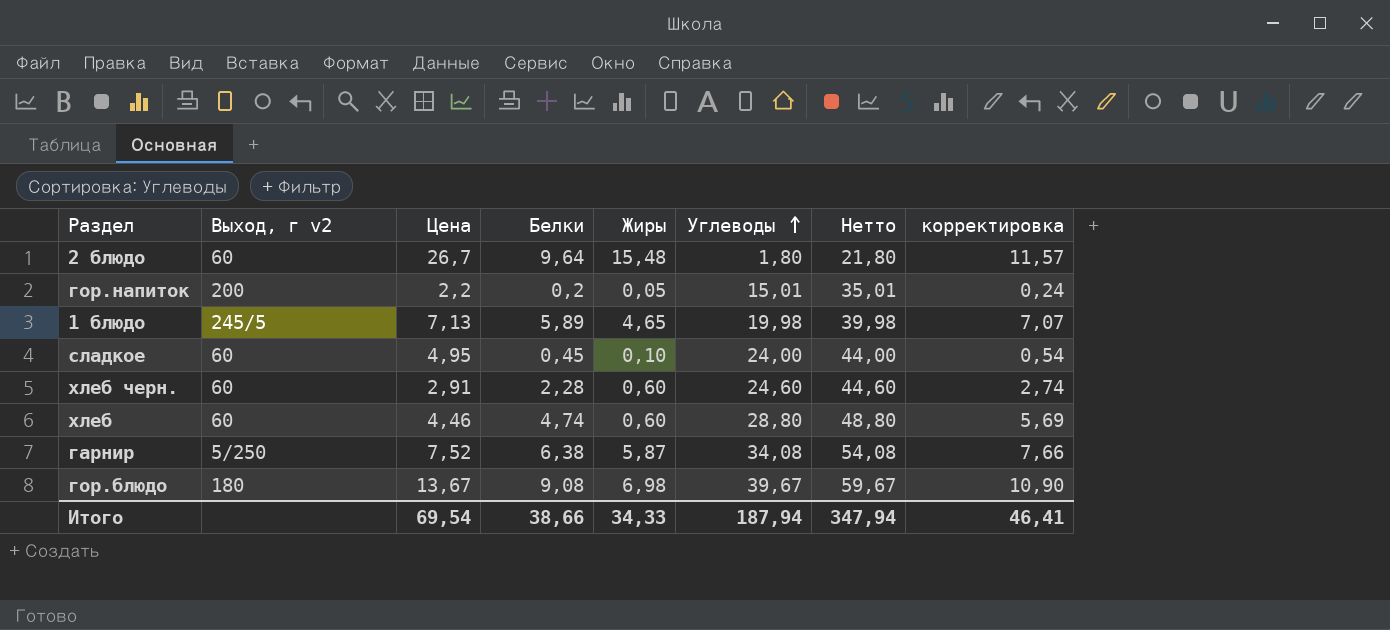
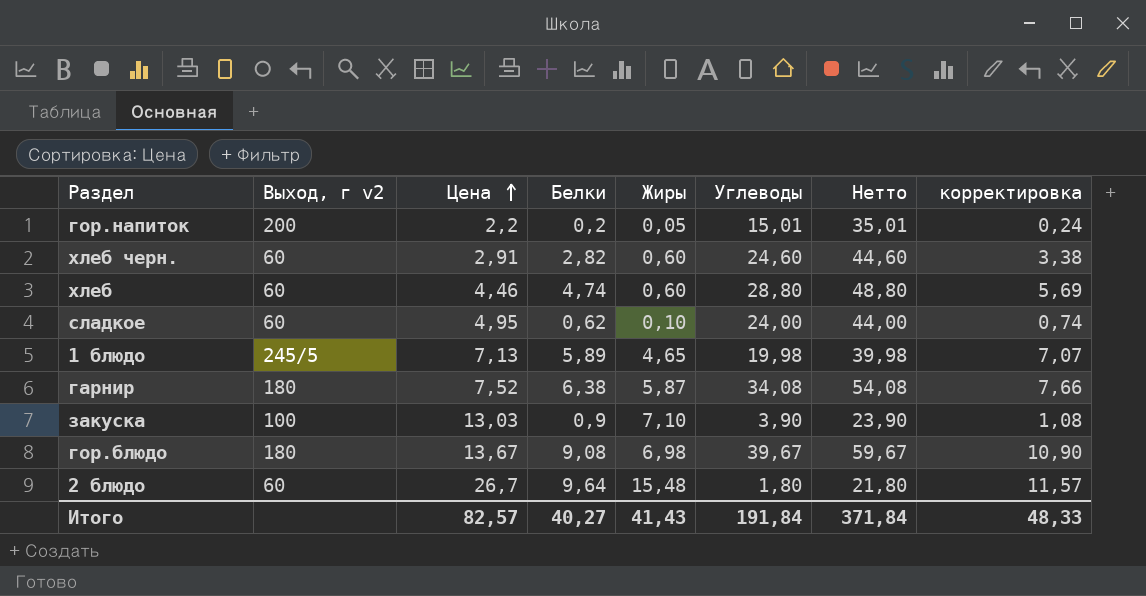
row order: Углеводы ascending -> Цена ascending
хлеб черн. | Белки: 2,28 -> 2,82
хлеб черн. | корректировка: 2,74 -> 3,38
сладкое | Белки: 0,45 -> 0,62
сладкое | корректировка: 0,54 -> 0,74
гарнир | Выход, г v2: 5/250 -> 180
row закуска: none -> 100 | 13,03 | 0,9 | 7,10 | 3,90 | 23,90 | 1,08
Итого | Цена: 69,54 -> 82,57
Итого | Белки: 38,66 -> 40,27
Итого | Жиры: 34,33 -> 41,43
Итого | Углеводы: 187,94 -> 191,84
Итого | Нетто: 347,94 -> 371,84
Итого | корректировка: 46,41 -> 48,33

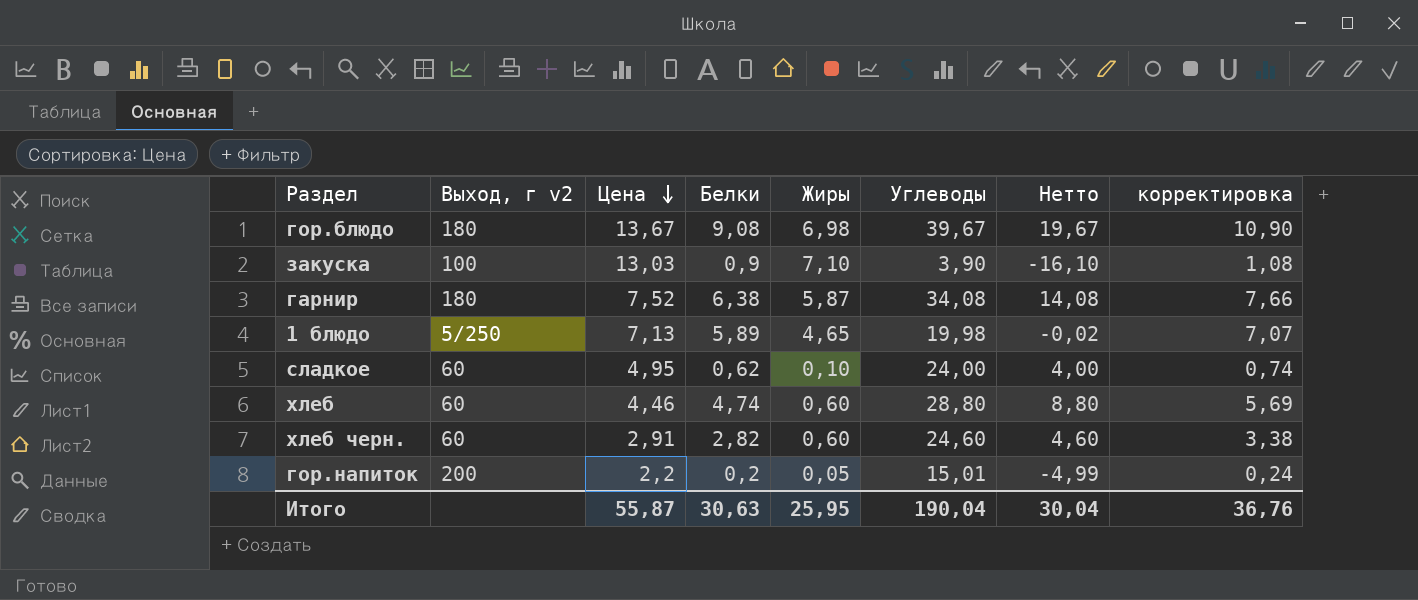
row order: Цена ascending -> Цена descending
column Нетто | formula: [Углеводы] + 20 -> [Углеводы] - 20
row 2 блюдо: 60 | 26,7 | 9,64 | 15,48 | 1,80 | 21,80 | 11,57 -> none
1 блюдо | Выход, г v2: 245/5 -> 5/250
Итого | Цена: 82,57 -> 55,87
Итого | Белки: 40,27 -> 30,63
Итого | Жиры: 41,43 -> 25,95
Итого | Углеводы: 191,84 -> 190,04
Итого | Нетто: 371,84 -> 30,04
Итого | корректировка: 48,33 -> 36,76

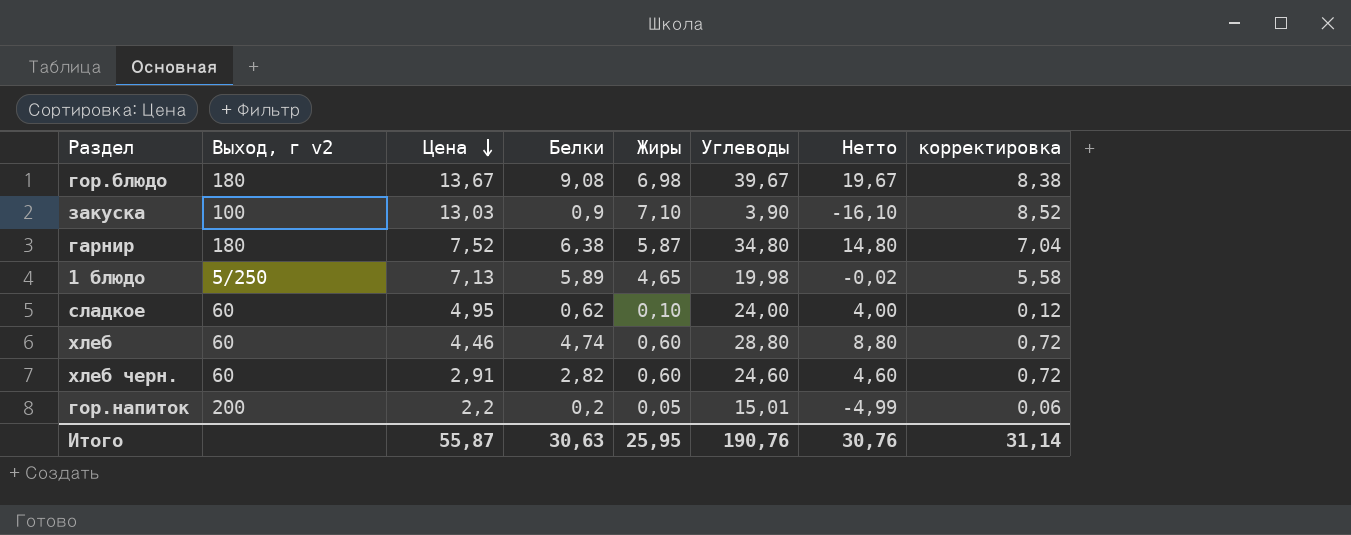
column корректировка | formula: [Белки] * 1,2 -> [Жиры] * 1,2
гарнир | Углеводы: 34,08 -> 34,80
гарнир | Нетто: 14,08 -> 14,80
Итого | Углеводы: 190,04 -> 190,76
Итого | Нетто: 30,04 -> 30,76
Итого | корректировка: 36,76 -> 31,14

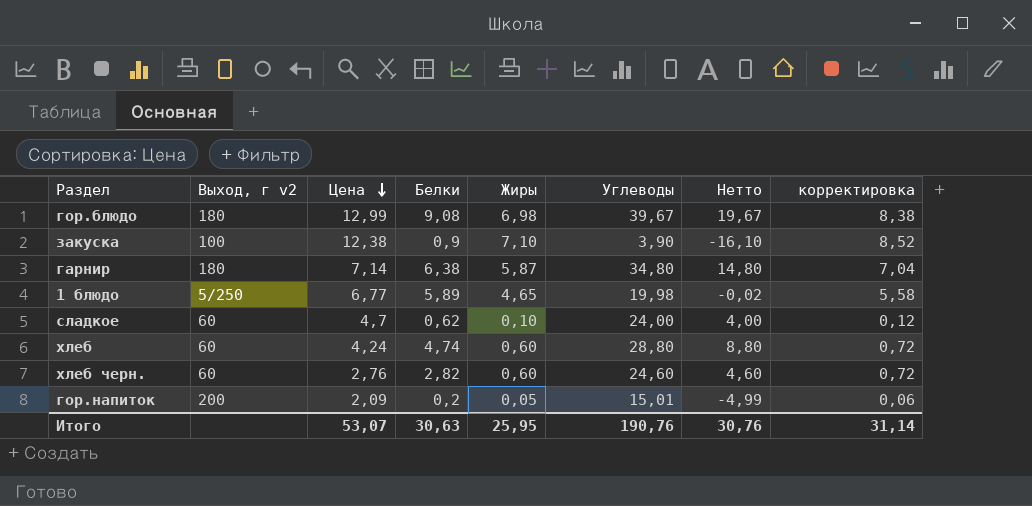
гор.блюдо | Цена: 13,67 -> 12,99
закуска | Цена: 13,03 -> 12,38
гарнир | Цена: 7,52 -> 7,14
1 блюдо | Цена: 7,13 -> 6,77
сладкое | Цена: 4,95 -> 4,7
хлеб | Цена: 4,46 -> 4,24
хлеб черн. | Цена: 2,91 -> 2,76
гор.напиток | Цена: 2,2 -> 2,09
Итого | Цена: 55,87 -> 53,07

